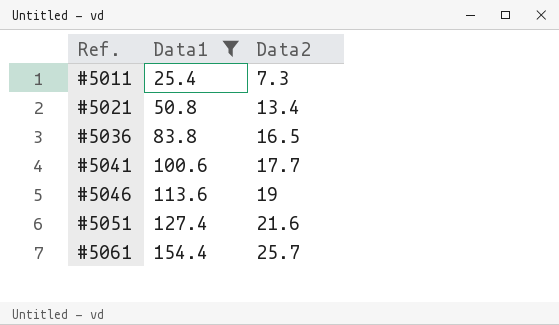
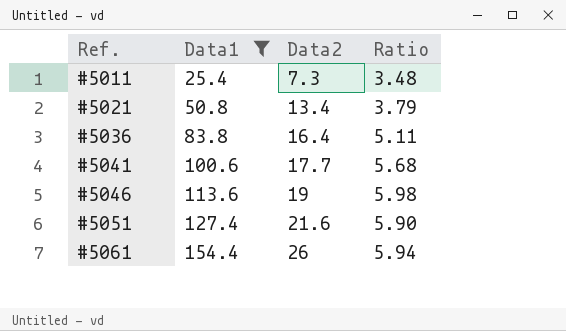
column Ratio | formula: none -> [Data1] / [Data2]
#5036 | Data2: 16.5 -> 16.4
#5061 | Data2: 25.7 -> 26

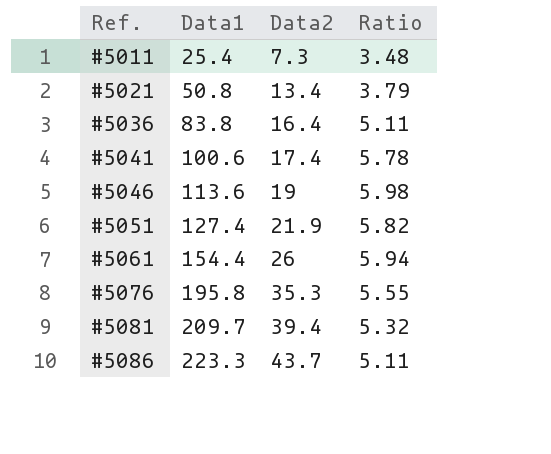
filter: Data1 <= 154.4 -> none
#5041 | Data2: 17.7 -> 17.4
#5041 | Ratio: 5.68 -> 5.78
#5051 | Data2: 21.6 -> 21.9
#5051 | Ratio: 5.90 -> 5.82

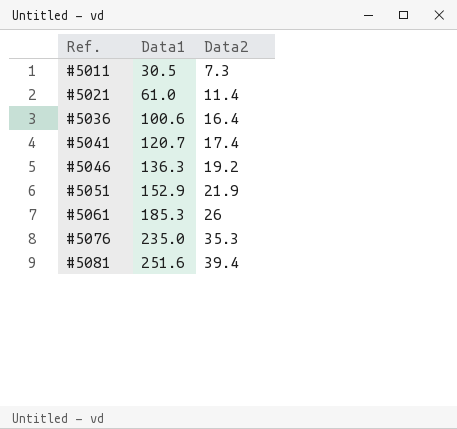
column Ratio | formula: [Data1] / [Data2] -> none
row #5086: 223.3 | 43.7 | 5.11 -> none
#5011 | Data1: 25.4 -> 30.5
#5021 | Data1: 50.8 -> 61.0
#5021 | Data2: 13.4 -> 11.4
#5036 | Data1: 83.8 -> 100.6
#5041 | Data1: 100.6 -> 120.7
#5046 | Data1: 113.6 -> 136.3
#5046 | Data2: 19 -> 19.2
#5051 | Data1: 127.4 -> 152.9
#5061 | Data1: 154.4 -> 185.3
#5076 | Data1: 195.8 -> 235.0
#5081 | Data1: 209.7 -> 251.6

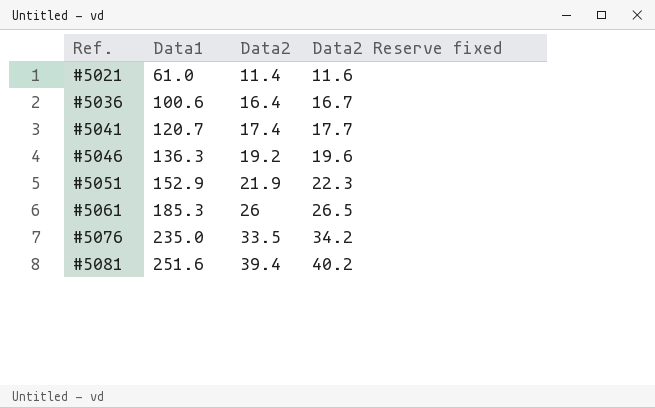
column Data2 Reserve fixed | formula: none -> [Data2] * 1.02
row #5011: 30.5 | 7.3 -> none
#5076 | Data2: 35.3 -> 33.5

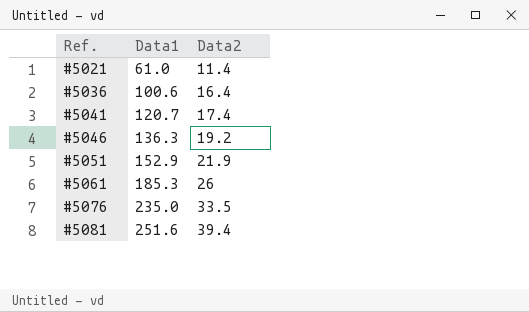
column Data2 Reserve fixed | formula: [Data2] * 1.02 -> none

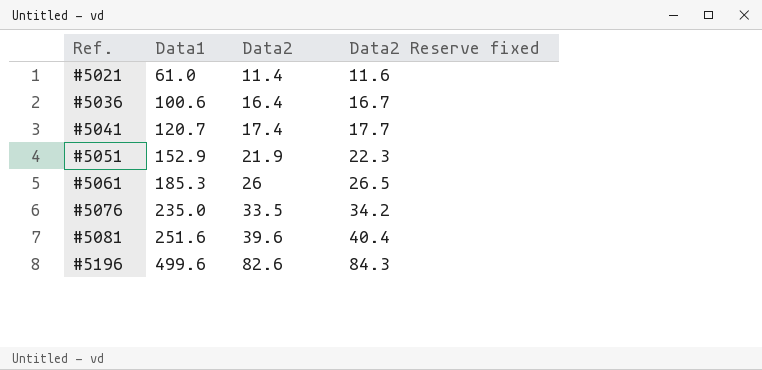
column Data2 Reserve fixed | formula: none -> [Data2] * 1.02
row #5046: 136.3 | 19.2 -> none
#5081 | Data2: 39.4 -> 39.6
row #5196: none -> 499.6 | 82.6 | 84.3

